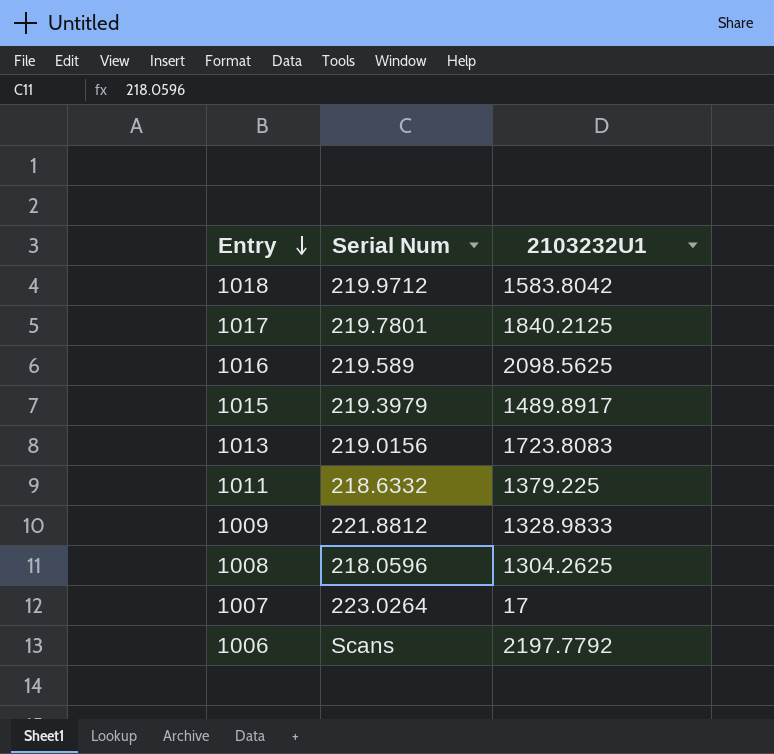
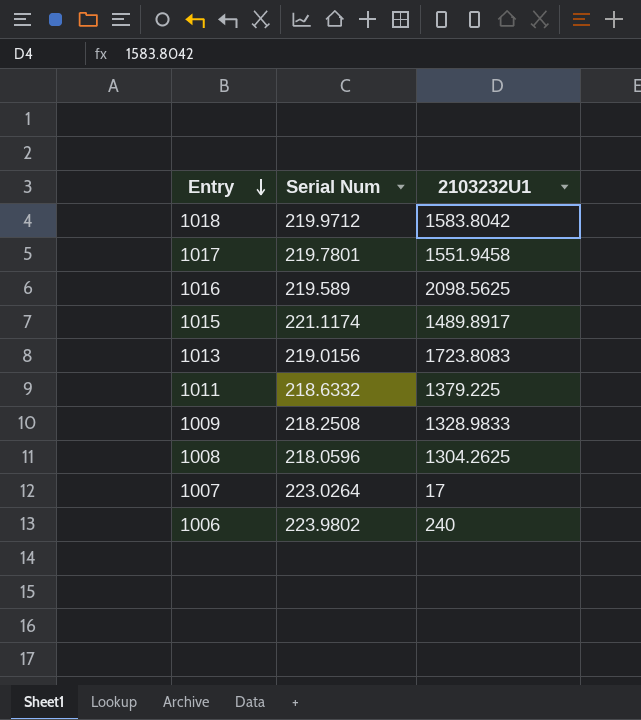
1017 | 2103232U1: 1840.2125 -> 1551.9458
1015 | Serial Num: 219.3979 -> 221.1174
1009 | Serial Num: 221.8812 -> 218.2508
1006 | Serial Num: Scans -> 223.9802
1006 | 2103232U1: 2197.7792 -> 240

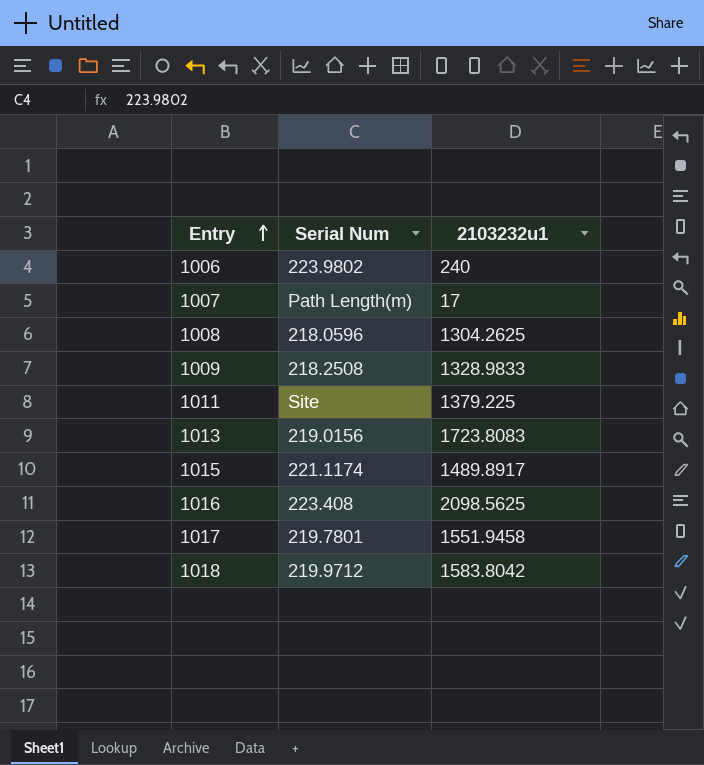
row order: Entry descending -> Entry ascending
column name: 2103232U1 -> 2103232u1
1007 | Serial Num: 223.0264 -> Path Length(m)
1011 | Serial Num: 218.6332 -> Site
1016 | Serial Num: 219.589 -> 223.408

